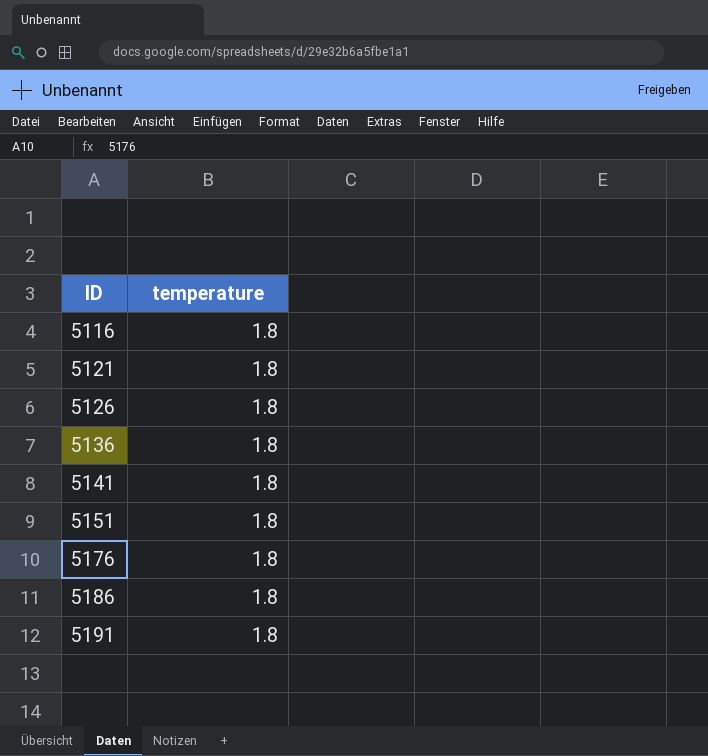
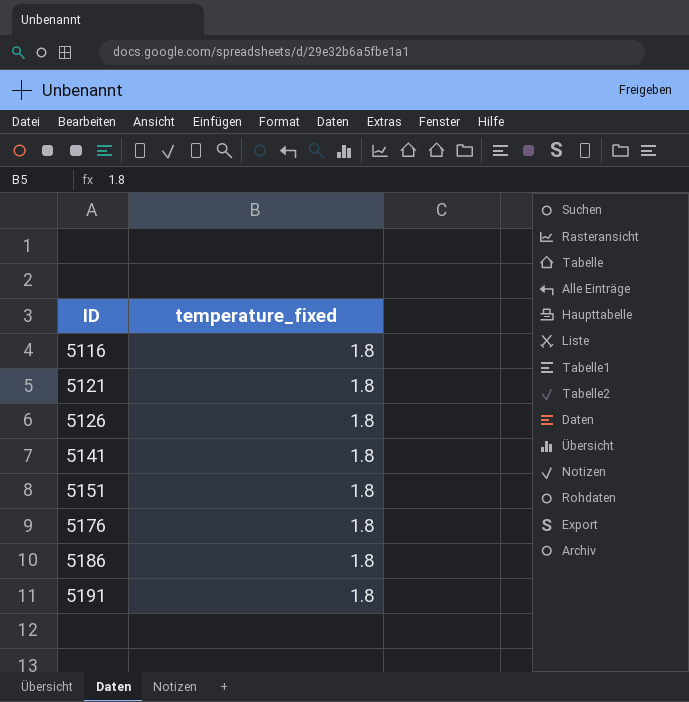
column name: temperature -> temperature_fixed
row 5136: 1.8 -> none

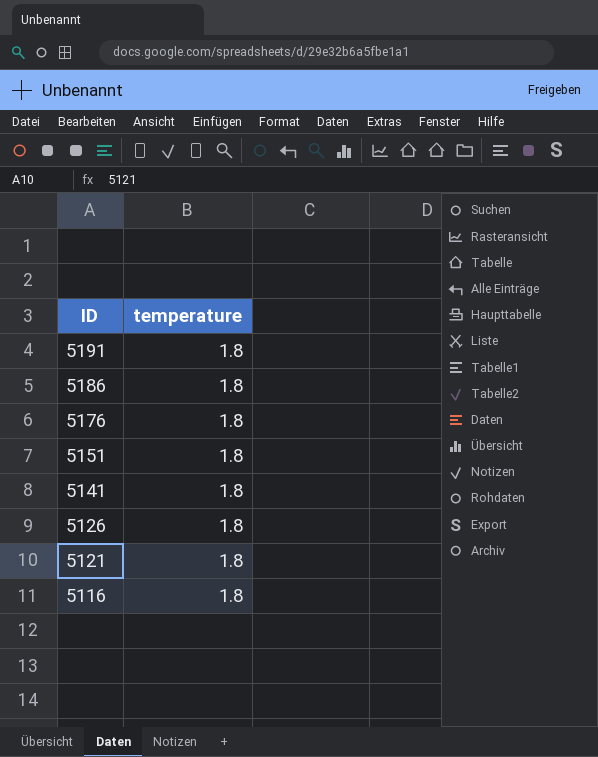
row order: ID ascending -> ID descending
column name: temperature_fixed -> temperature

